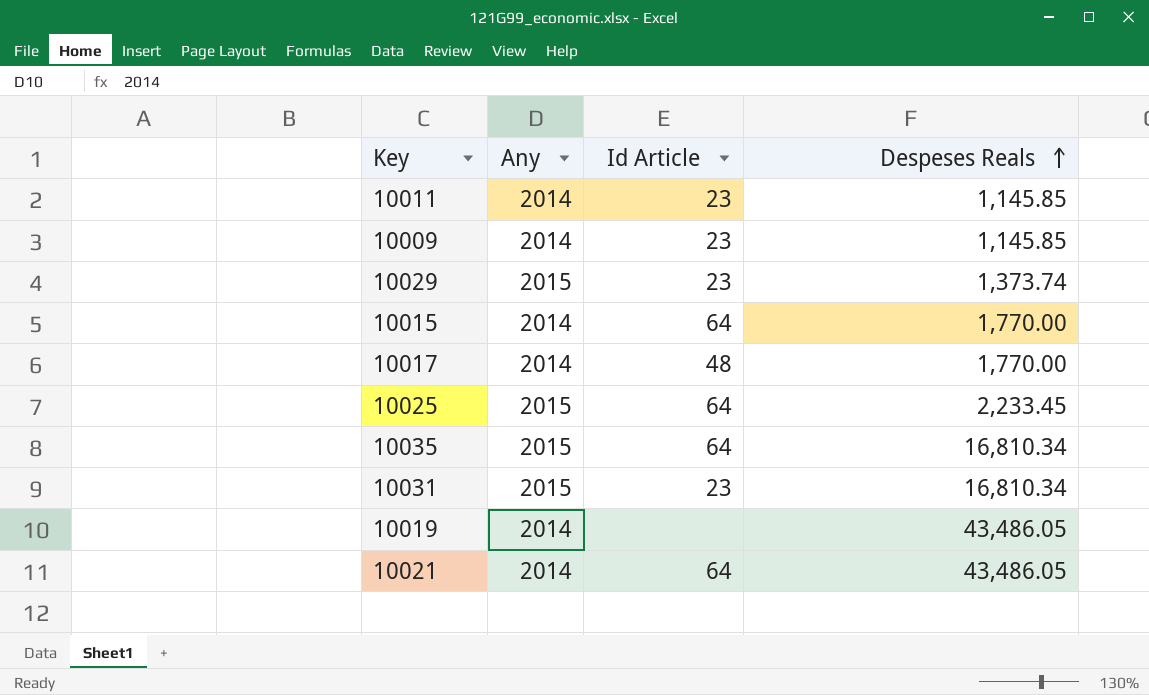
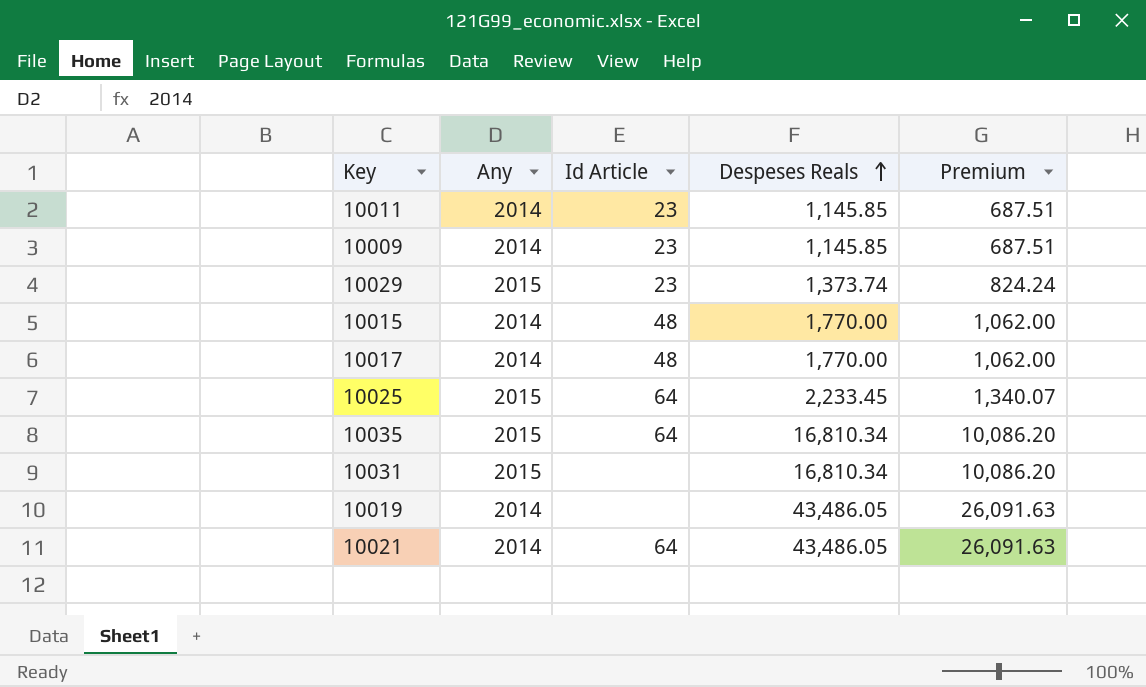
column Premium | formula: none -> [Despeses Reals] * 0.6
10015 | Id Article: 64 -> 48
10031 | Id Article: 23 -> none

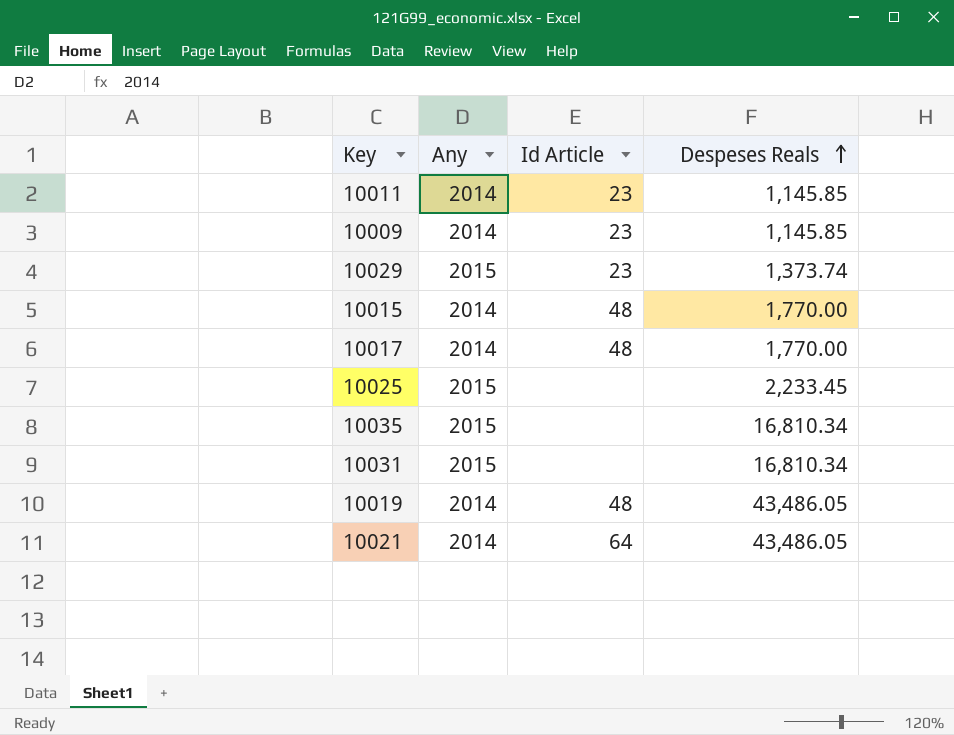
column Premium | formula: [Despeses Reals] * 0.6 -> none
10025 | Id Article: 64 -> none
10035 | Id Article: 64 -> none
10019 | Id Article: none -> 48

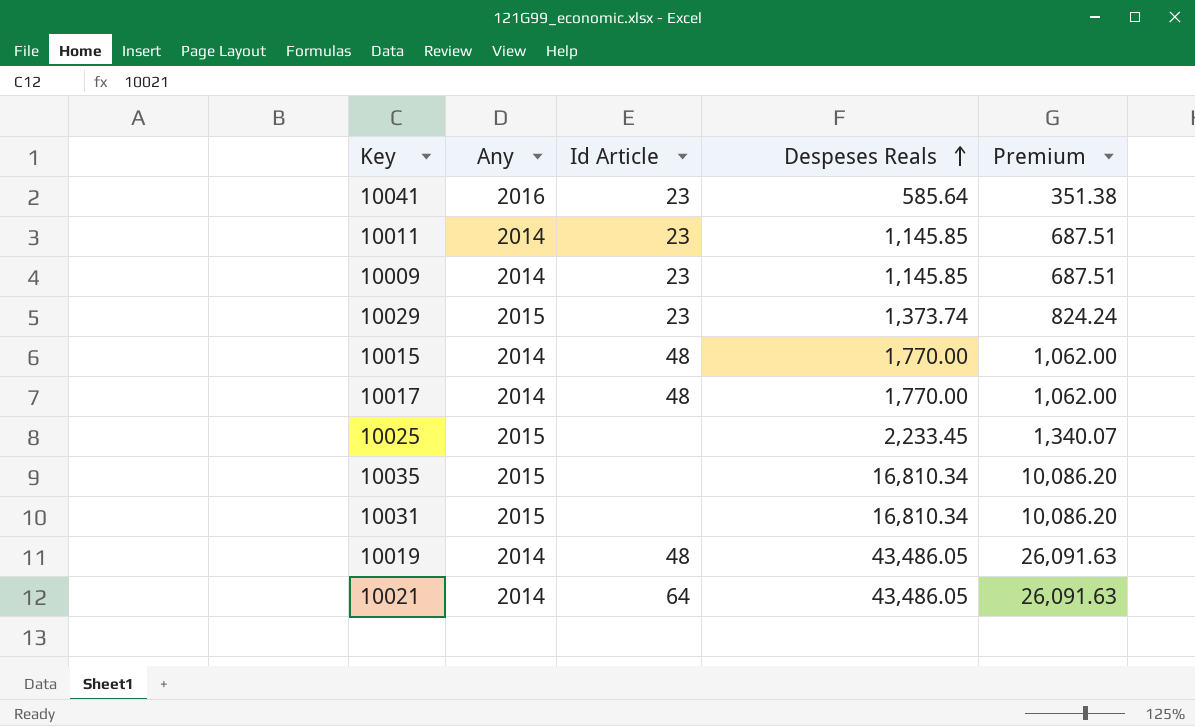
column Premium | formula: none -> [Despeses Reals] * 0.6
row 10041: none -> 2016 | 23 | 585.64 | 351.38

